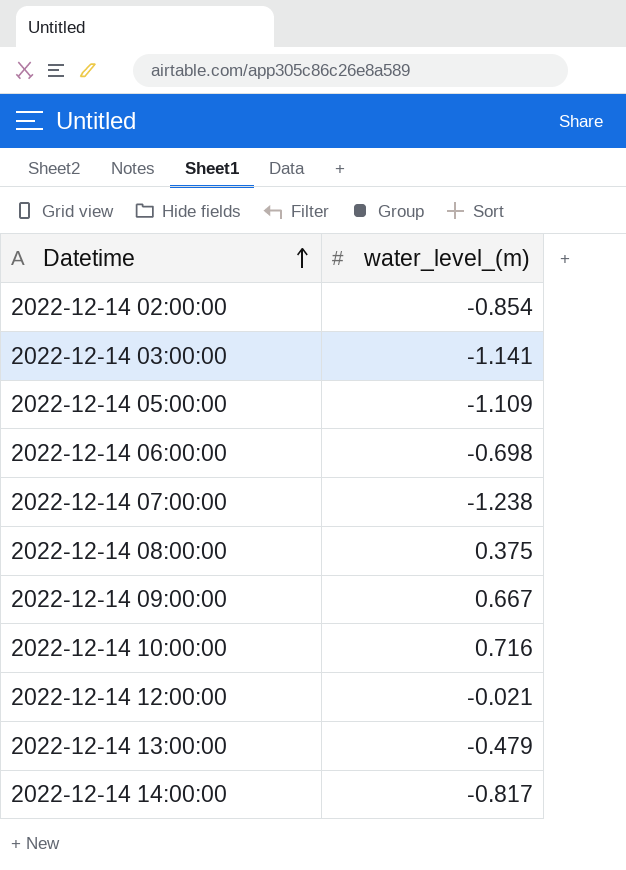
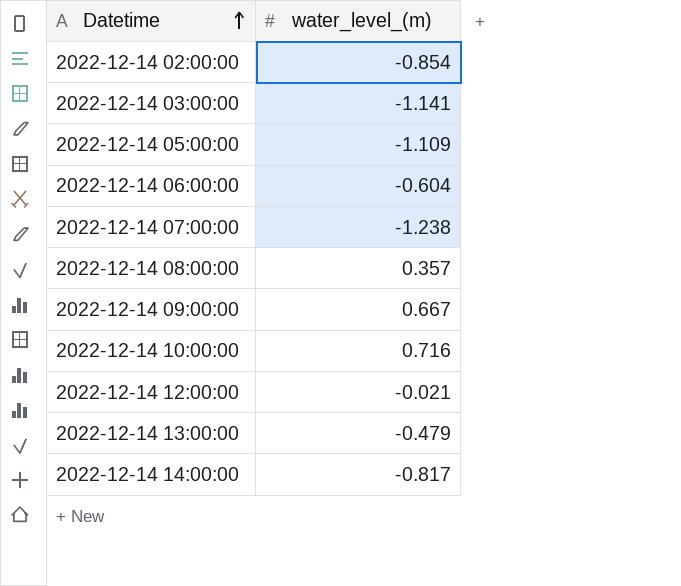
2022-12-14 06:00:00 | water_level_(m): -0.698 -> -0.604
2022-12-14 08:00:00 | water_level_(m): 0.375 -> 0.357

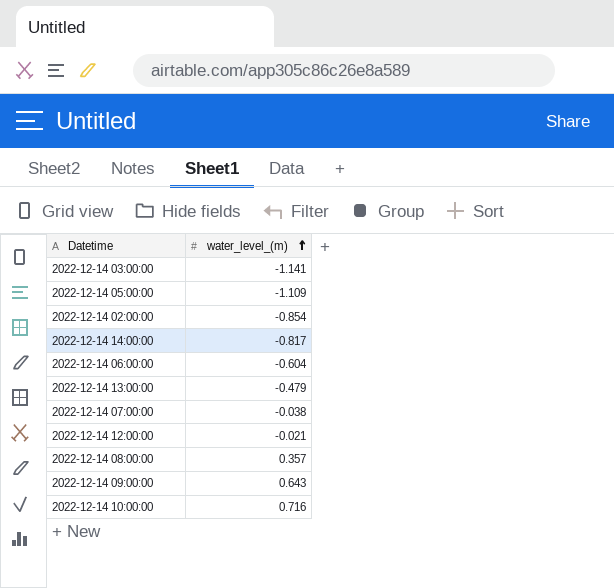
row order: Datetime ascending -> water_level_(m) ascending
2022-12-14 07:00:00 | water_level_(m): -1.238 -> -0.038
2022-12-14 09:00:00 | water_level_(m): 0.667 -> 0.643

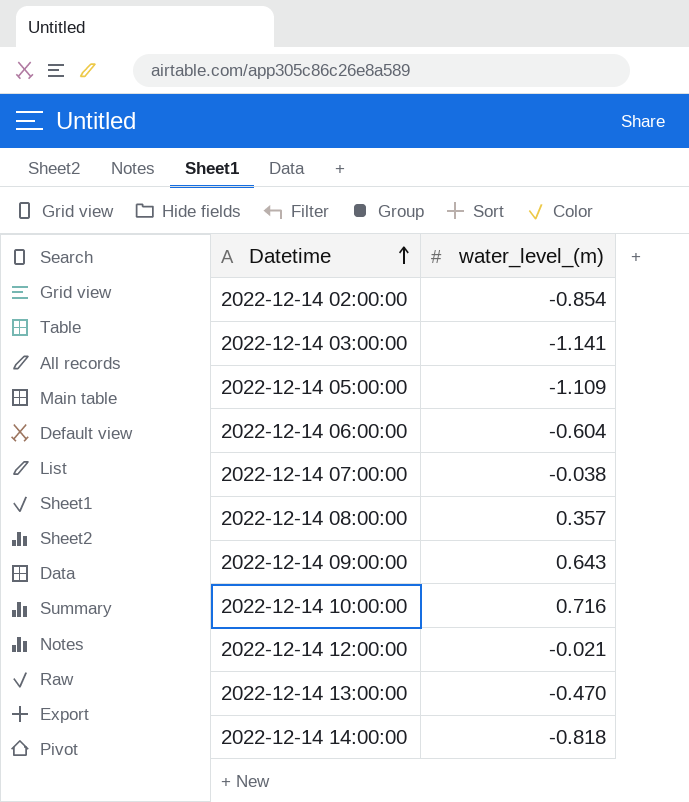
row order: water_level_(m) ascending -> Datetime ascending
2022-12-14 13:00:00 | water_level_(m): -0.479 -> -0.470
2022-12-14 14:00:00 | water_level_(m): -0.817 -> -0.818

